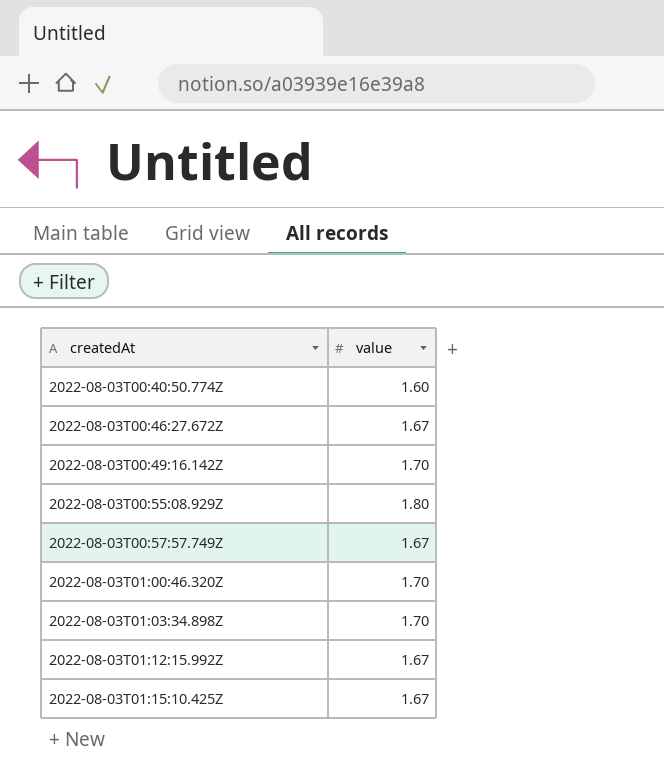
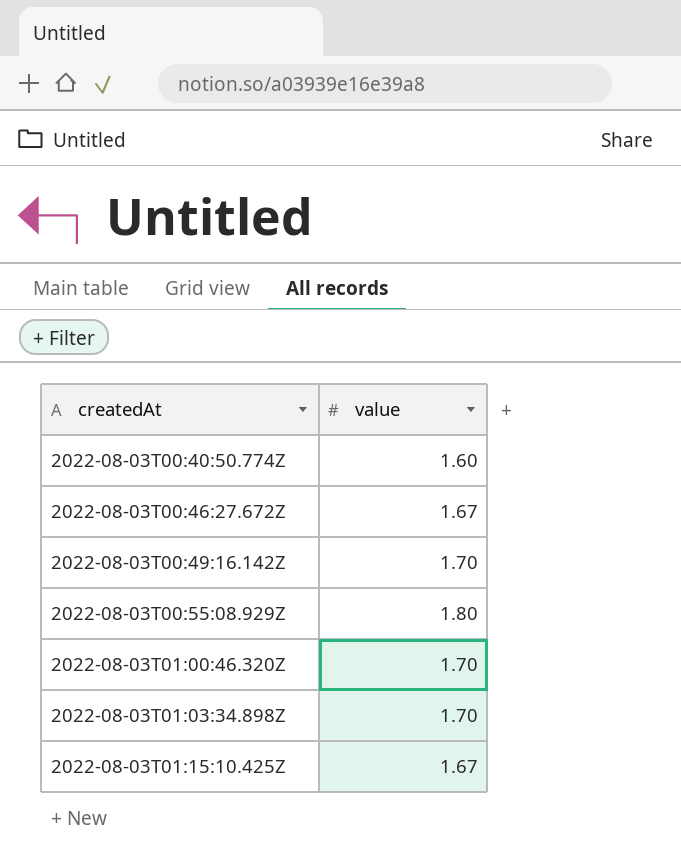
row 2022-08-03T00:57:57.749Z: 1.67 -> none
row 2022-08-03T01:12:15.992Z: 1.67 -> none

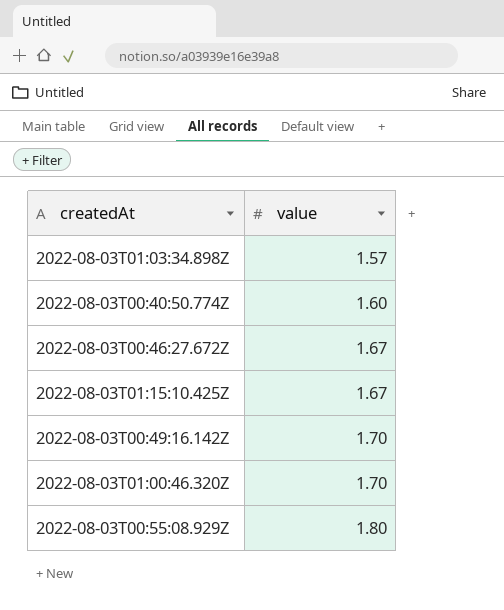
row order: createdAt ascending -> value ascending
2022-08-03T01:03:34.898Z | value: 1.70 -> 1.57

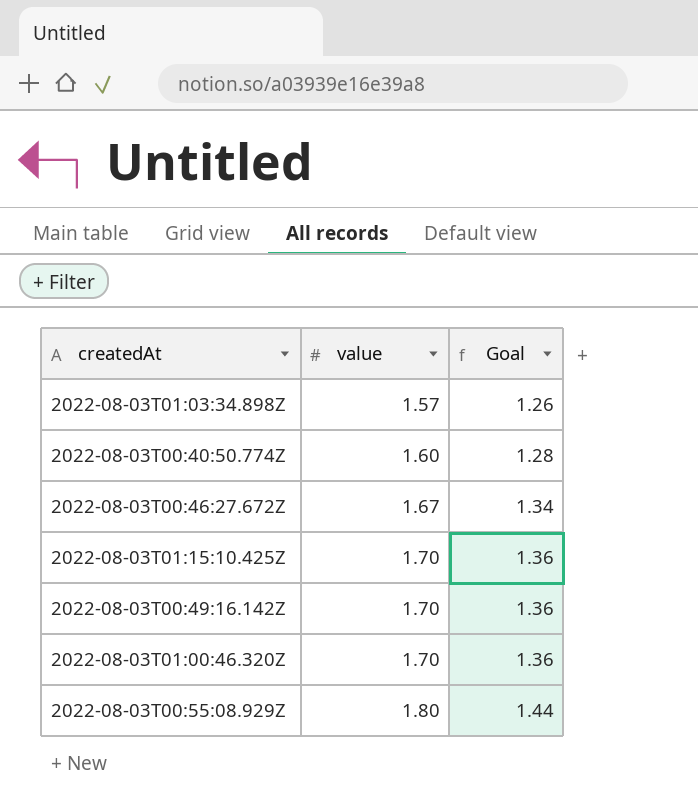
column Goal | formula: none -> [value] * 0.8
2022-08-03T01:15:10.425Z | value: 1.67 -> 1.70

